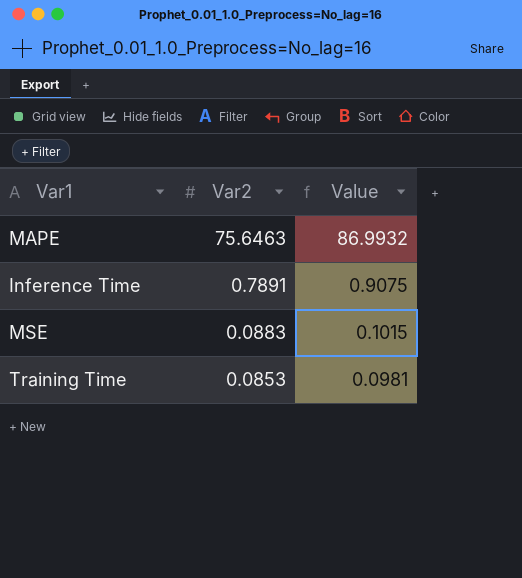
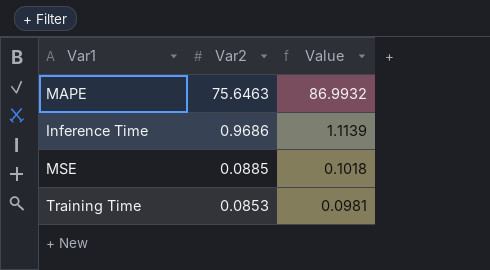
Inference Time | Var2: 0.7891 -> 0.9686
Inference Time | Value: 0.9075 -> 1.1139
MSE | Var2: 0.0883 -> 0.0885
MSE | Value: 0.1015 -> 0.1018

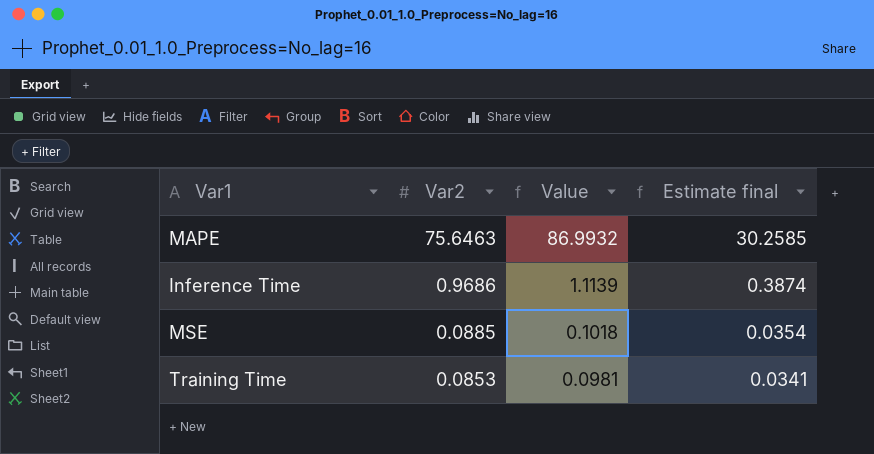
column Estimate final | formula: none -> [Var2] * 0.4

